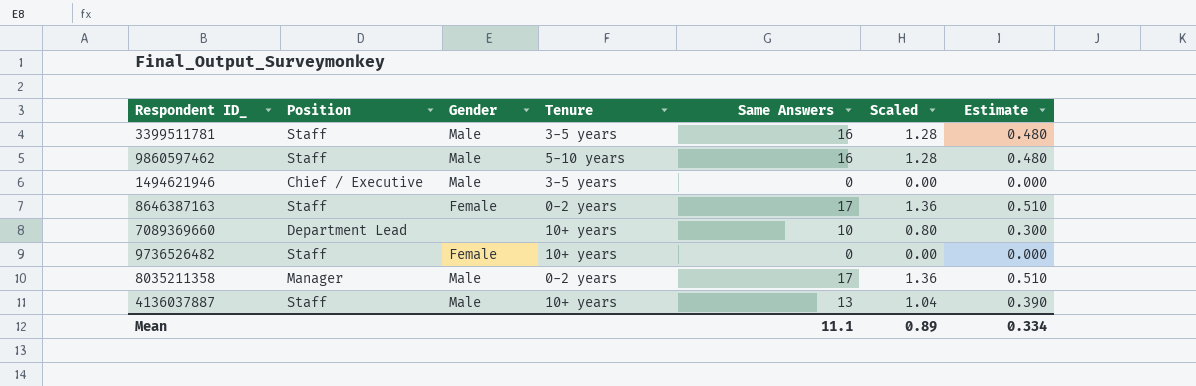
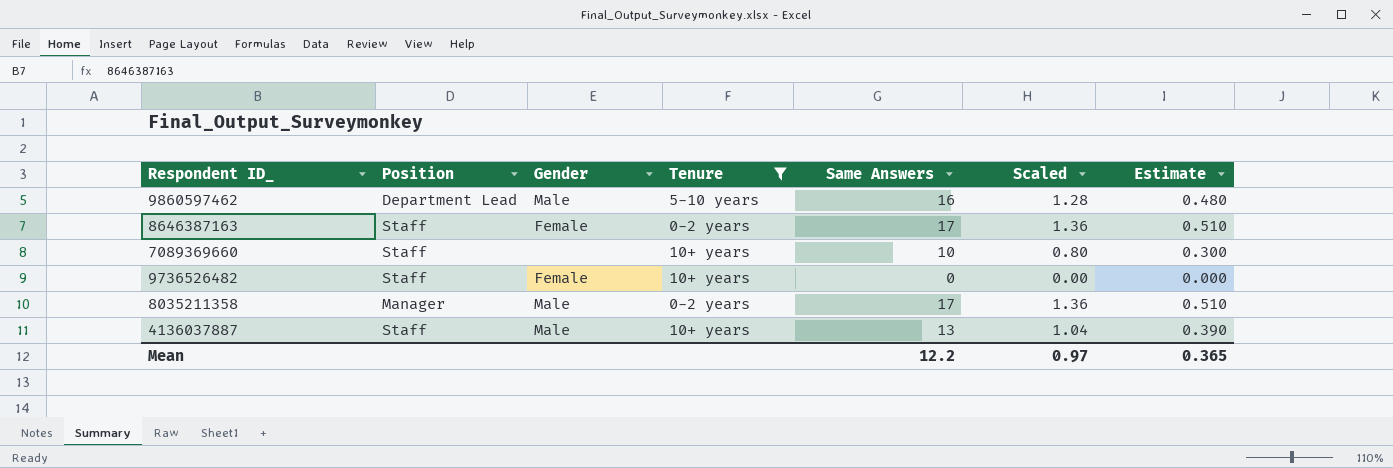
filter: none -> Tenure != 3-5 years
9860597462 | Position: Staff -> Department Lead
7089369660 | Position: Department Lead -> Staff
Mean | Same Answers: 11.1 -> 12.2
Mean | Scaled: 0.89 -> 0.97
Mean | Estimate: 0.334 -> 0.365

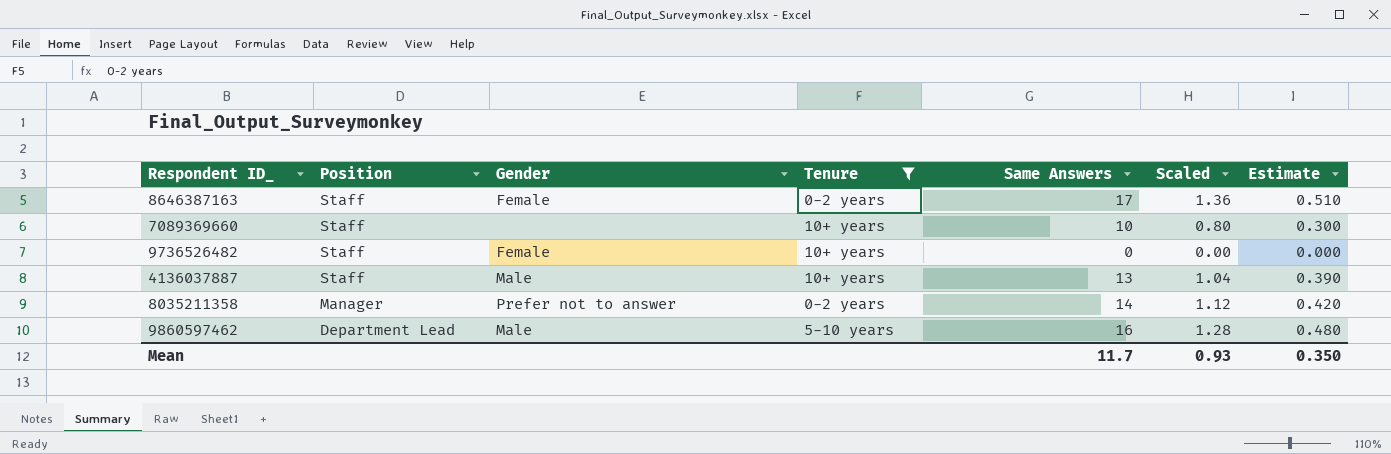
row order: none -> Position descending
8035211358 | Gender: Male -> Prefer not to answer
8035211358 | Same Answers: 17 -> 14
8035211358 | Scaled: 1.36 -> 1.12
8035211358 | Estimate: 0.510 -> 0.420
Mean | Same Answers: 12.2 -> 11.7
Mean | Scaled: 0.97 -> 0.93
Mean | Estimate: 0.365 -> 0.350

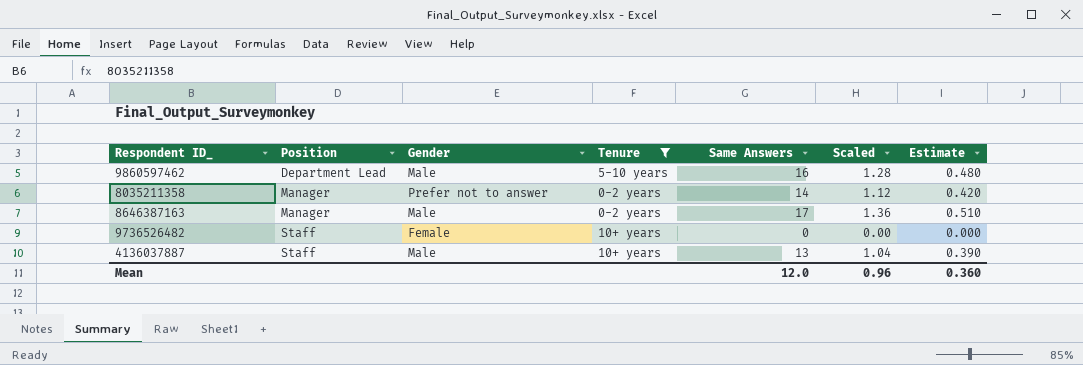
row order: Position descending -> Position ascending
row 7089369660: Staff | none | 10+ years | 10 | 0.80 | 0.300 -> none
8646387163 | Position: Staff -> Manager
8646387163 | Gender: Female -> Male
Mean | Same Answers: 11.7 -> 12.0
Mean | Scaled: 0.93 -> 0.96
Mean | Estimate: 0.350 -> 0.360

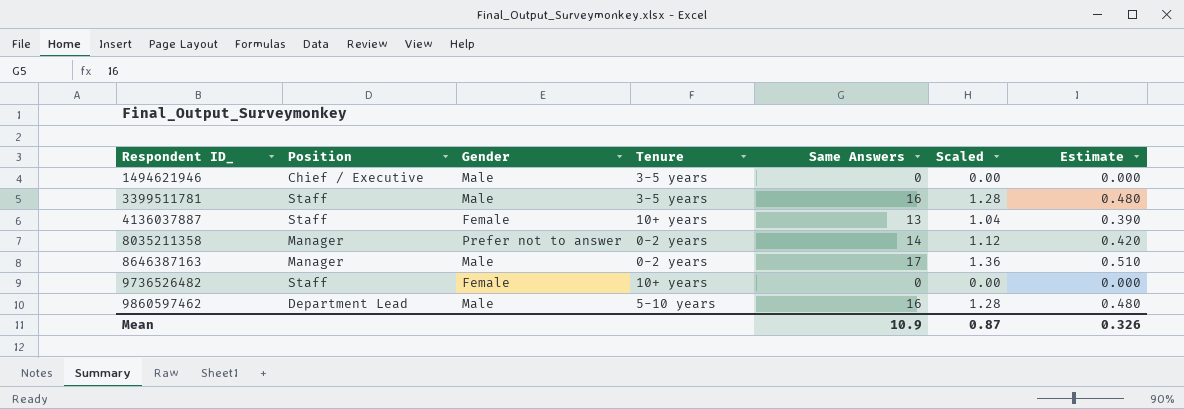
filter: Tenure != 3-5 years -> none
row order: Position ascending -> Respondent ID_ ascending
4136037887 | Gender: Male -> Female
Mean | Same Answers: 12.0 -> 10.9
Mean | Scaled: 0.96 -> 0.87
Mean | Estimate: 0.360 -> 0.326

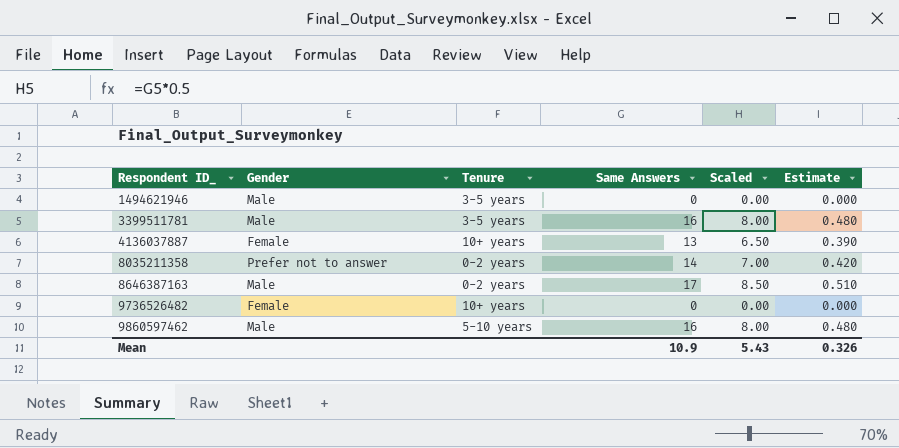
column Position | position: 2 -> none
column Scaled | formula: [Same Answers] * 0.08 -> [Same Answers] * 0.5
Mean | Scaled: 0.87 -> 5.43

